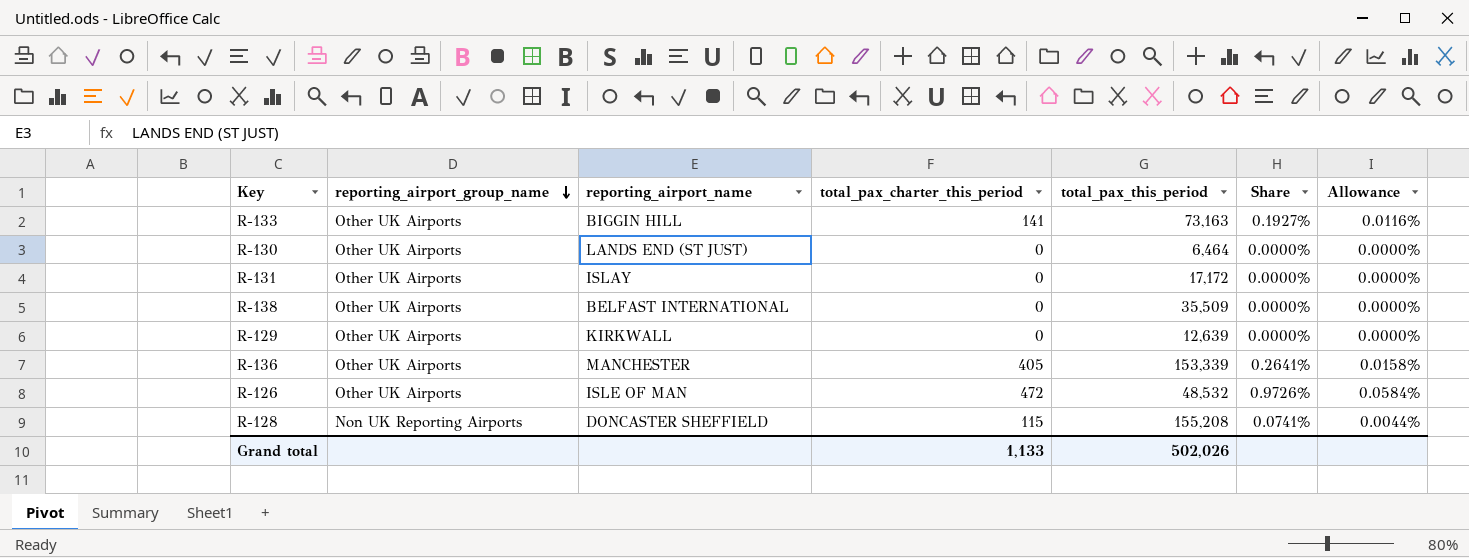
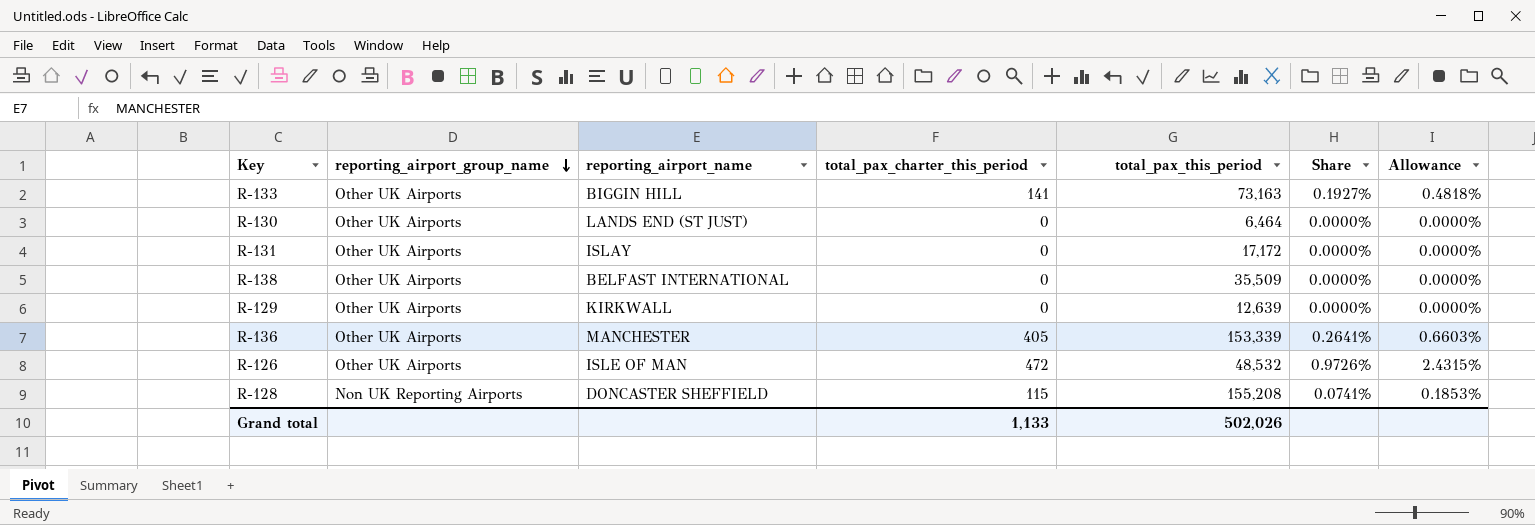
column Allowance | formula: [Share] * 0.06 -> [Share] * 2.5

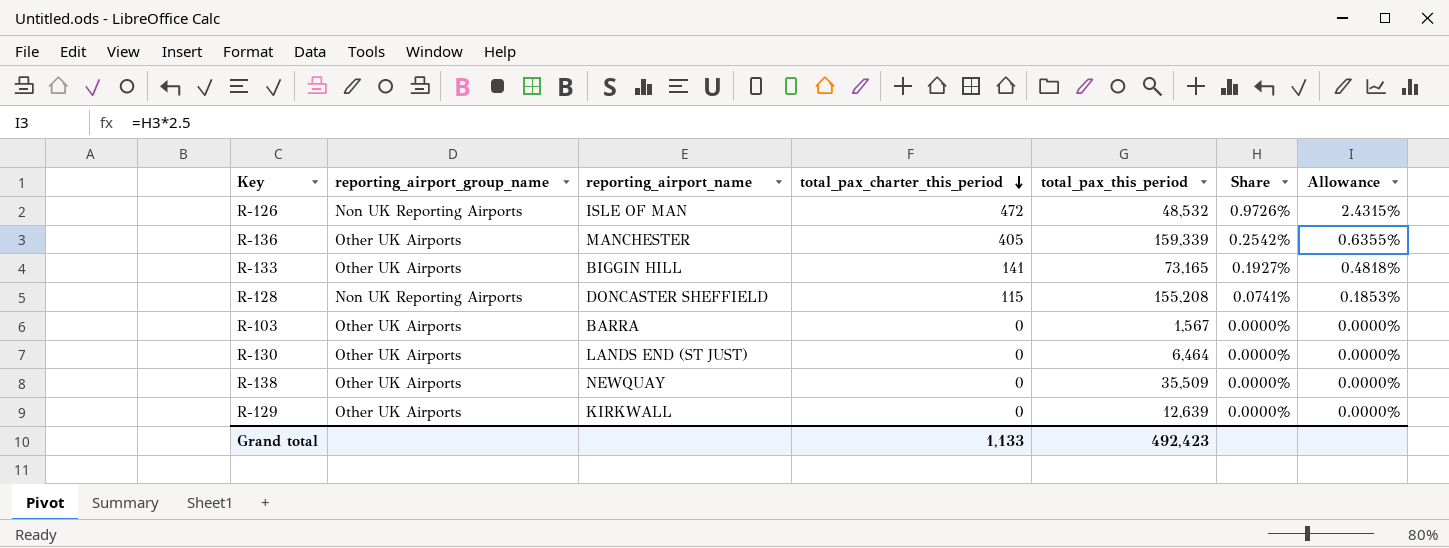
row order: reporting_airport_group_name descending -> total_pax_charter_this_period descending
row R-131: Other UK Airports | ISLAY | 0 | 17,172 | 0.0000% | 0.0000% -> none
R-126 | reporting_airport_group_name: Other UK Airports -> Non UK Reporting Airports
R-136 | total_pax_this_period: 153,339 -> 159,339
R-136 | Share: 0.2641% -> 0.2542%
R-136 | Allowance: 0.6603% -> 0.6355%
R-133 | total_pax_this_period: 73,163 -> 73,165
row R-103: none -> Other UK Airports | BARRA | 0 | 1,567 | 0.0000% | 0.0000%
R-138 | reporting_airport_name: BELFAST INTERNATIONAL -> NEWQUAY
Grand total | total_pax_this_period: 502,026 -> 492,423

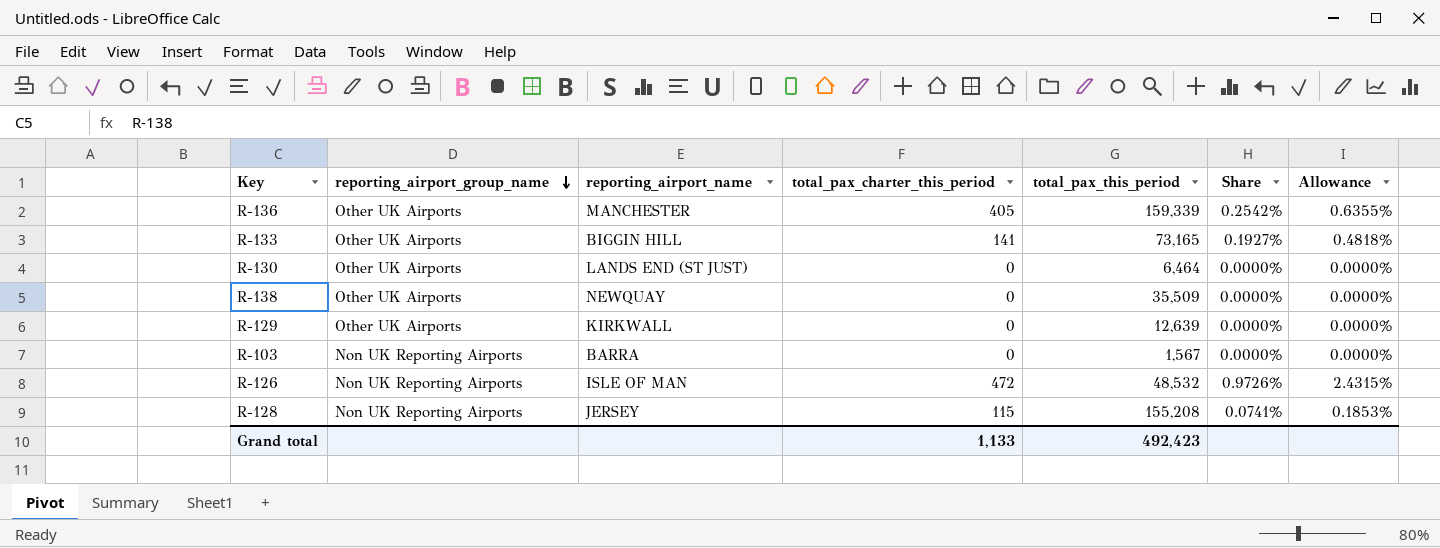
row order: total_pax_charter_this_period descending -> reporting_airport_group_name descending
R-103 | reporting_airport_group_name: Other UK Airports -> Non UK Reporting Airports
R-128 | reporting_airport_name: DONCASTER SHEFFIELD -> JERSEY

